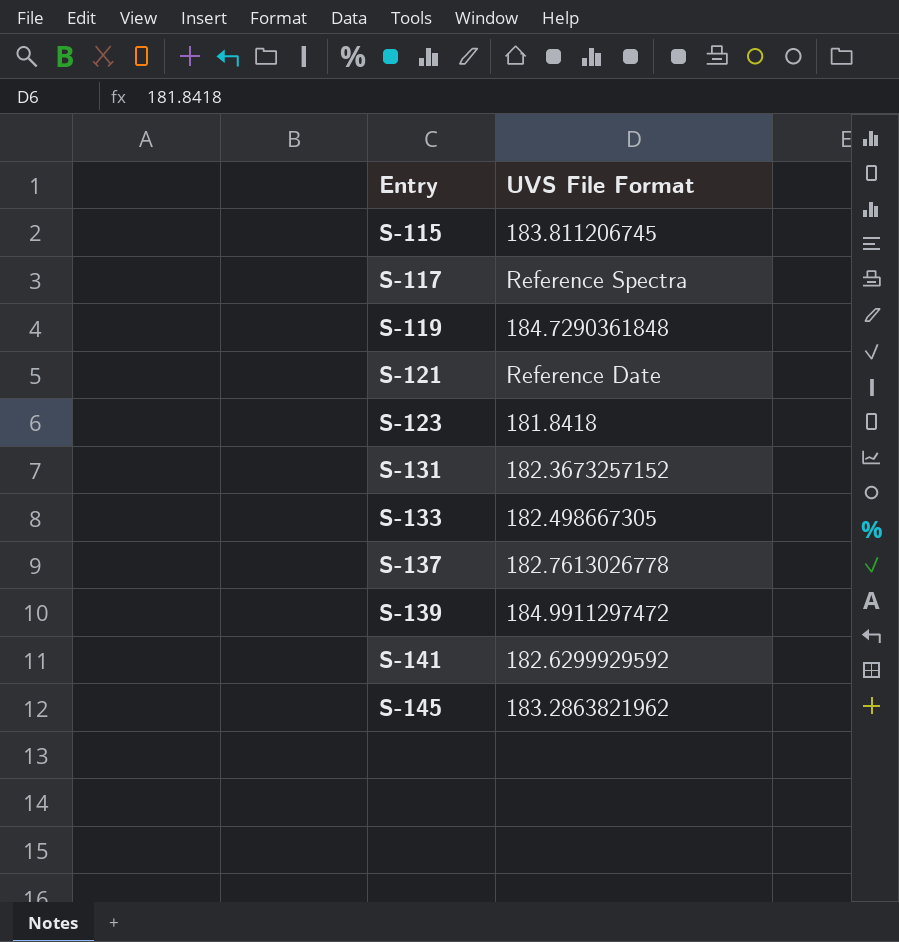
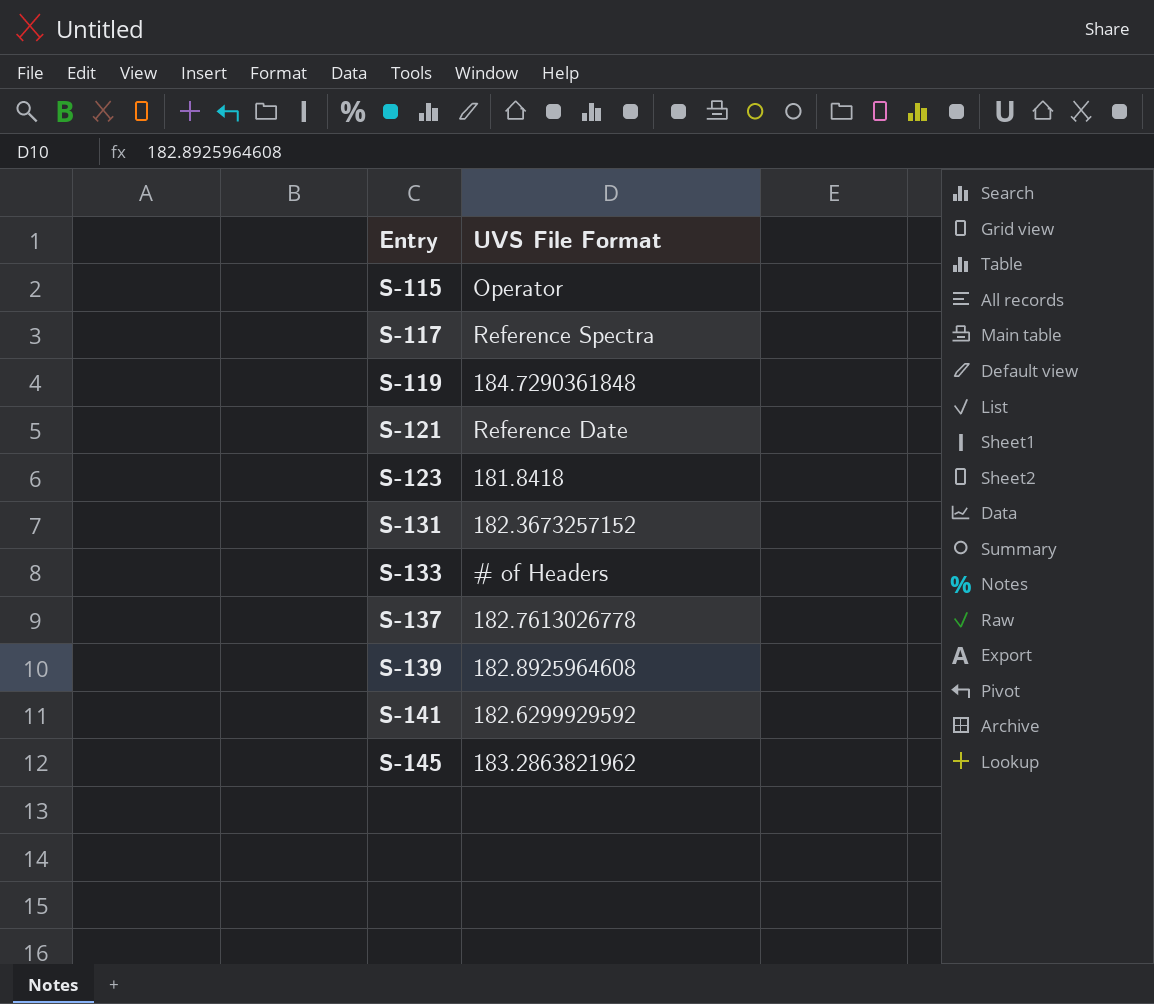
S-115 | UVS File Format: 183.811206745 -> Operator
S-133 | UVS File Format: 182.498667305 -> # of Headers
S-139 | UVS File Format: 184.9911297472 -> 182.8925964608

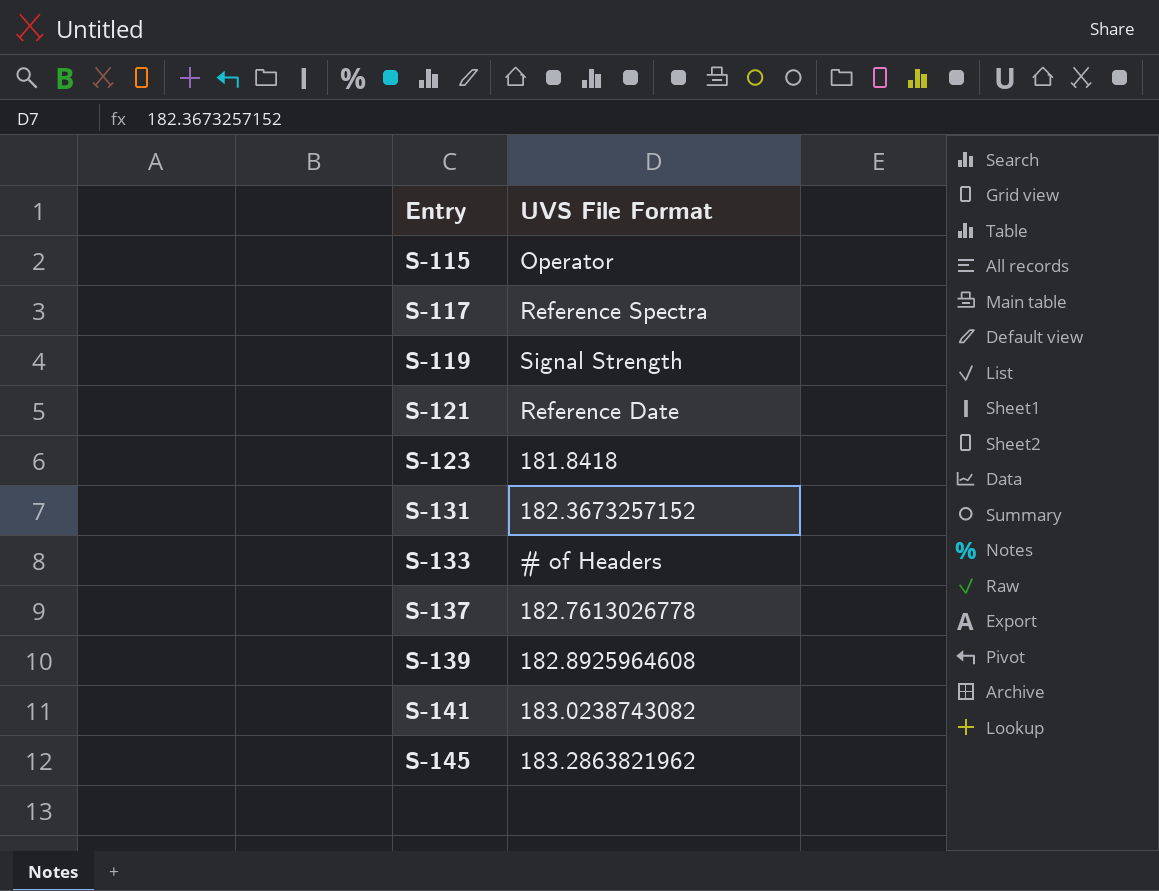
S-119 | UVS File Format: 184.7290361848 -> Signal Strength
S-141 | UVS File Format: 182.6299929592 -> 183.0238743082

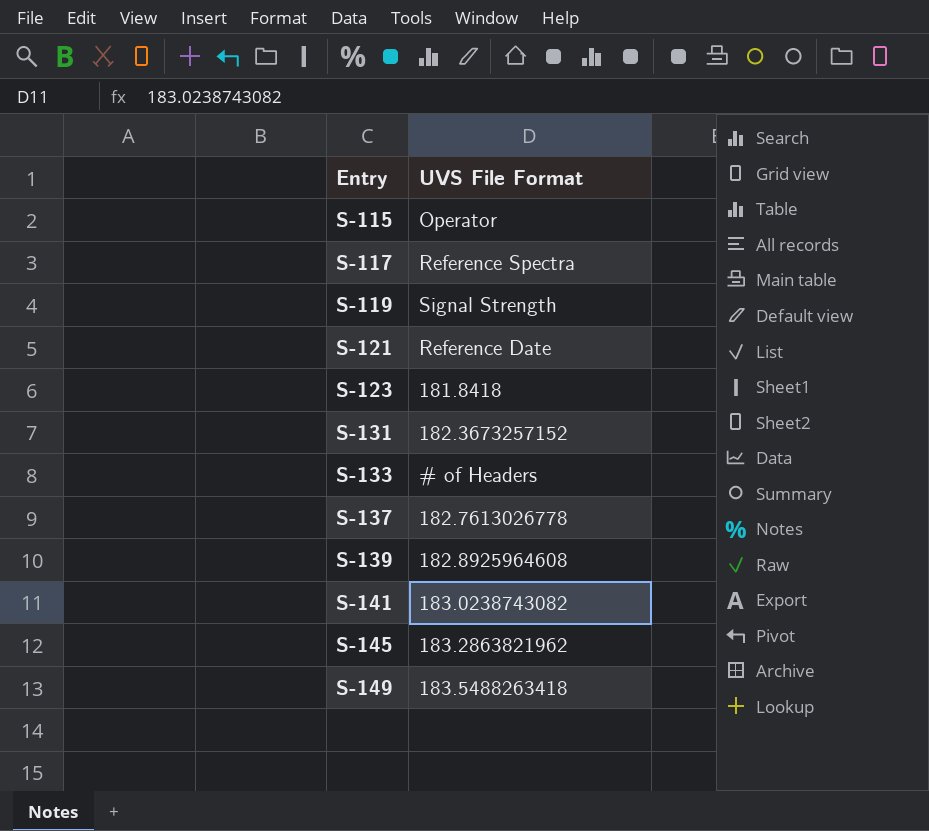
row S-149: none -> 183.5488263418

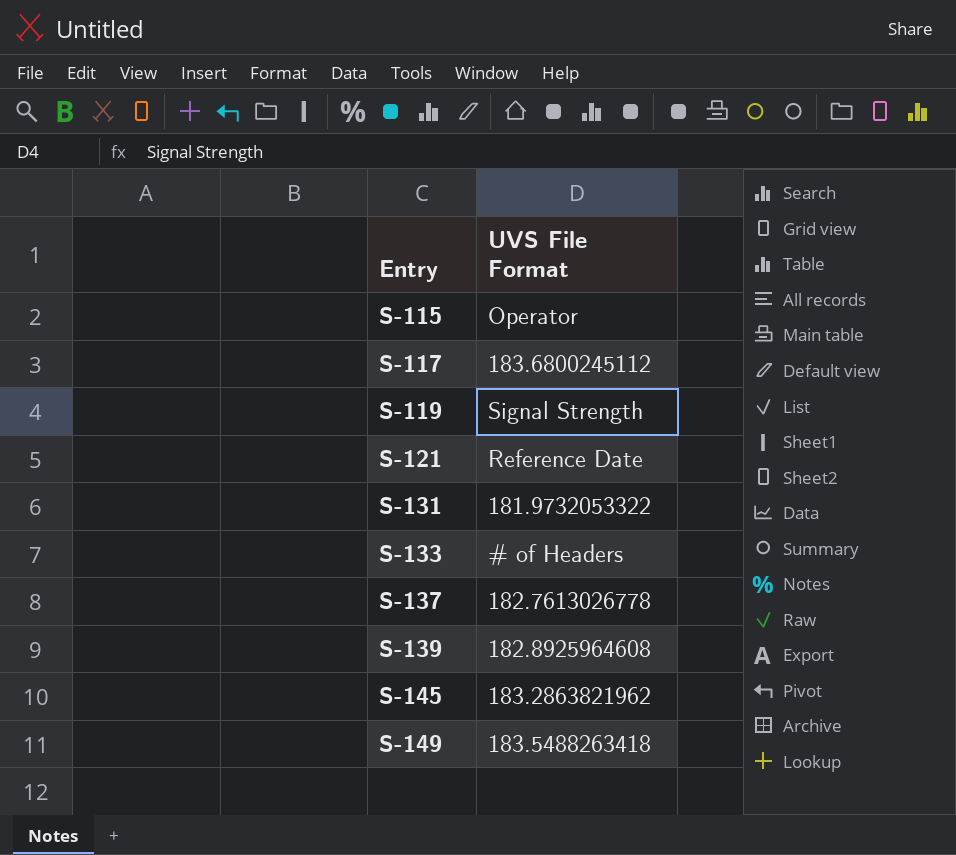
row S-123: 181.8418 -> none
row S-141: 183.0238743082 -> none
S-117 | UVS File Format: Reference Spectra -> 183.6800245112
S-131 | UVS File Format: 182.3673257152 -> 181.9732053322

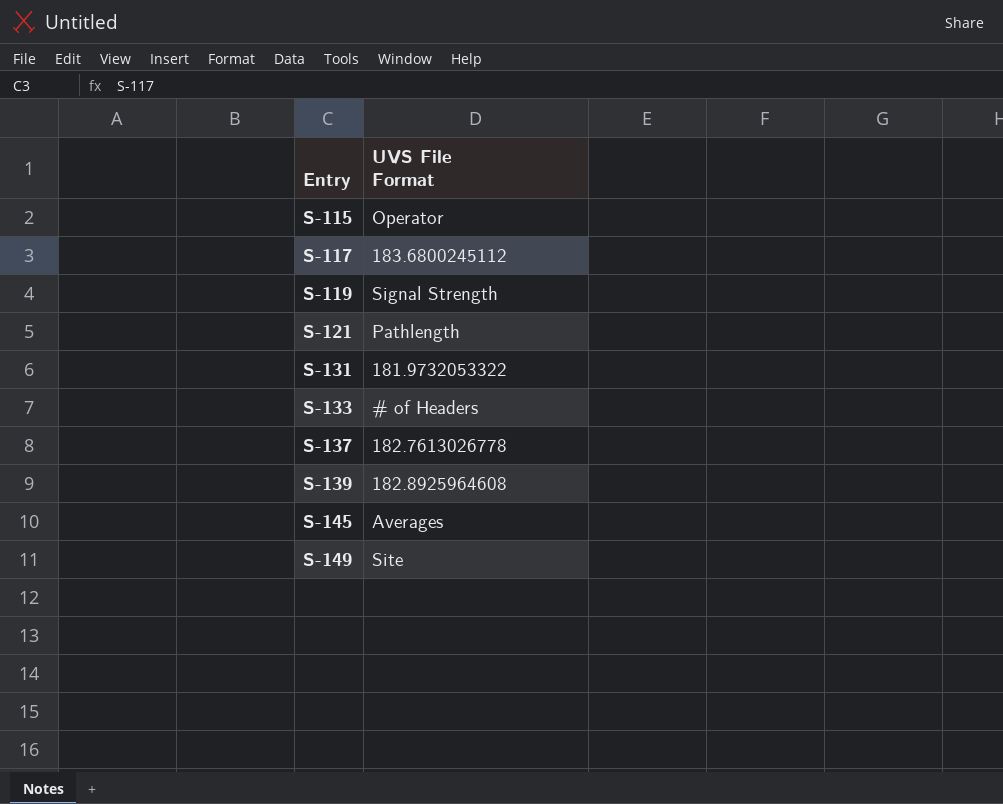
S-121 | UVS File Format: Reference Date -> Pathlength
S-145 | UVS File Format: 183.2863821962 -> Averages
S-149 | UVS File Format: 183.5488263418 -> Site

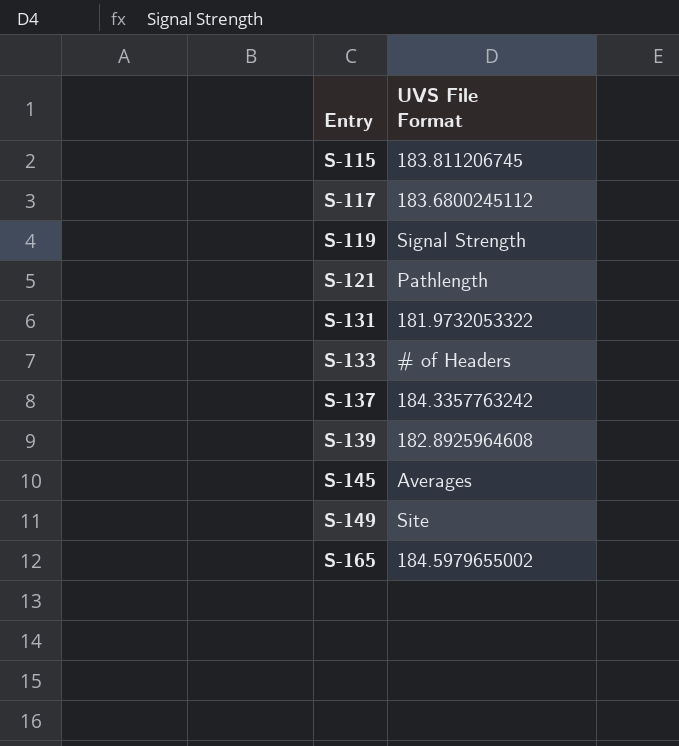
S-115 | UVS File Format: Operator -> 183.811206745
S-137 | UVS File Format: 182.7613026778 -> 184.3357763242
row S-165: none -> 184.5979655002

